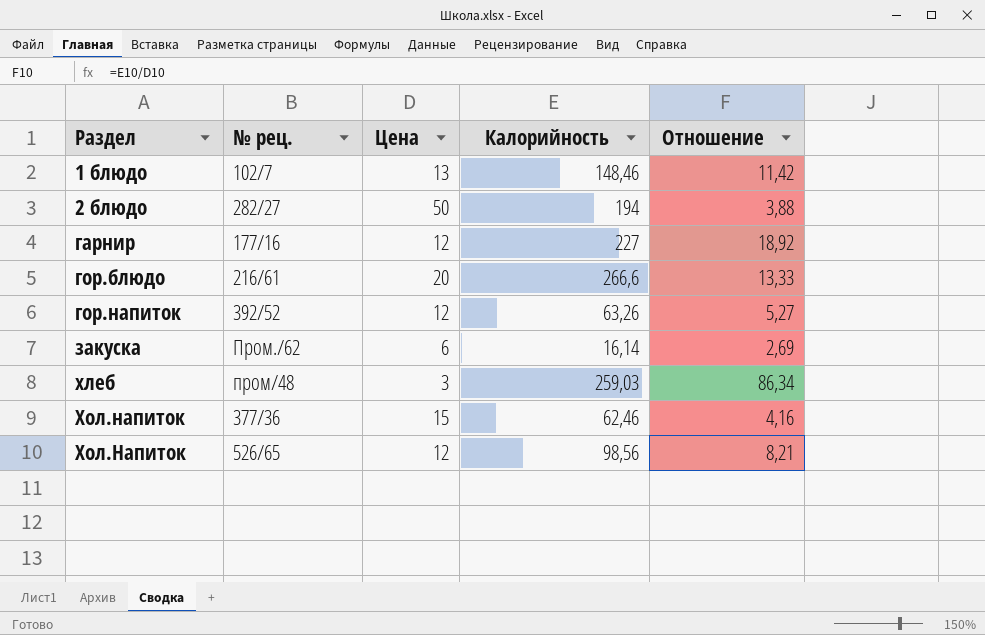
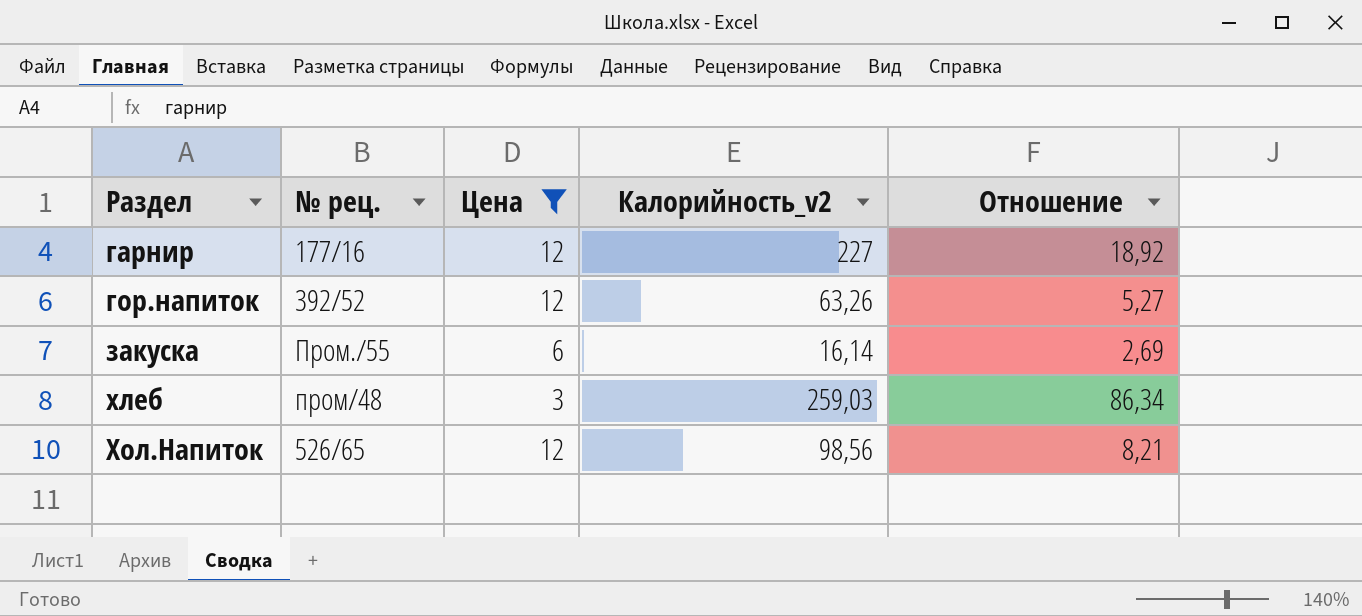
filter: none -> Цена <= 12
column name: Калорийность -> Калорийность_v2
закуска | № рец.: Пром./62 -> Пром./55

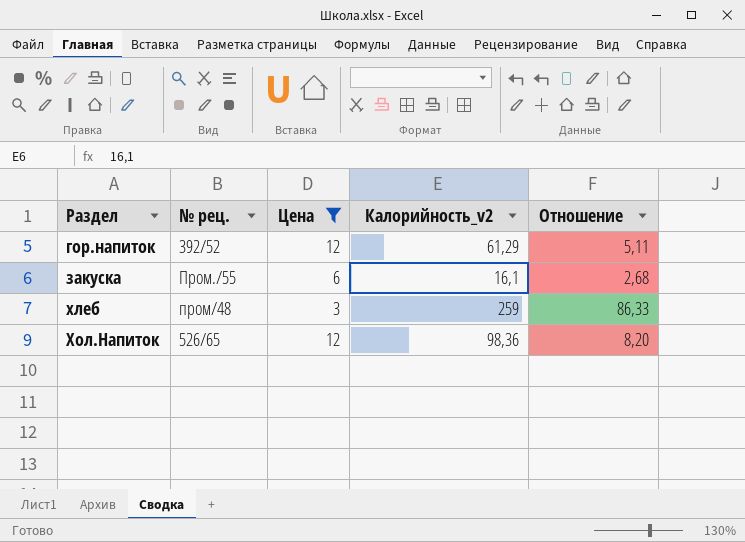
row гарнир: 177/16 | 12 | 227 | 18,92 -> none
гор.напиток | Калорийность_v2: 63,26 -> 61,29
гор.напиток | Отношение: 5,27 -> 5,11
закуска | Калорийность_v2: 16,14 -> 16,1
закуска | Отношение: 2,69 -> 2,68
хлеб | Калорийность_v2: 259,03 -> 259
хлеб | Отношение: 86,34 -> 86,33
Хол.Напиток | Калорийность_v2: 98,56 -> 98,36
Хол.Напиток | Отношение: 8,21 -> 8,20

